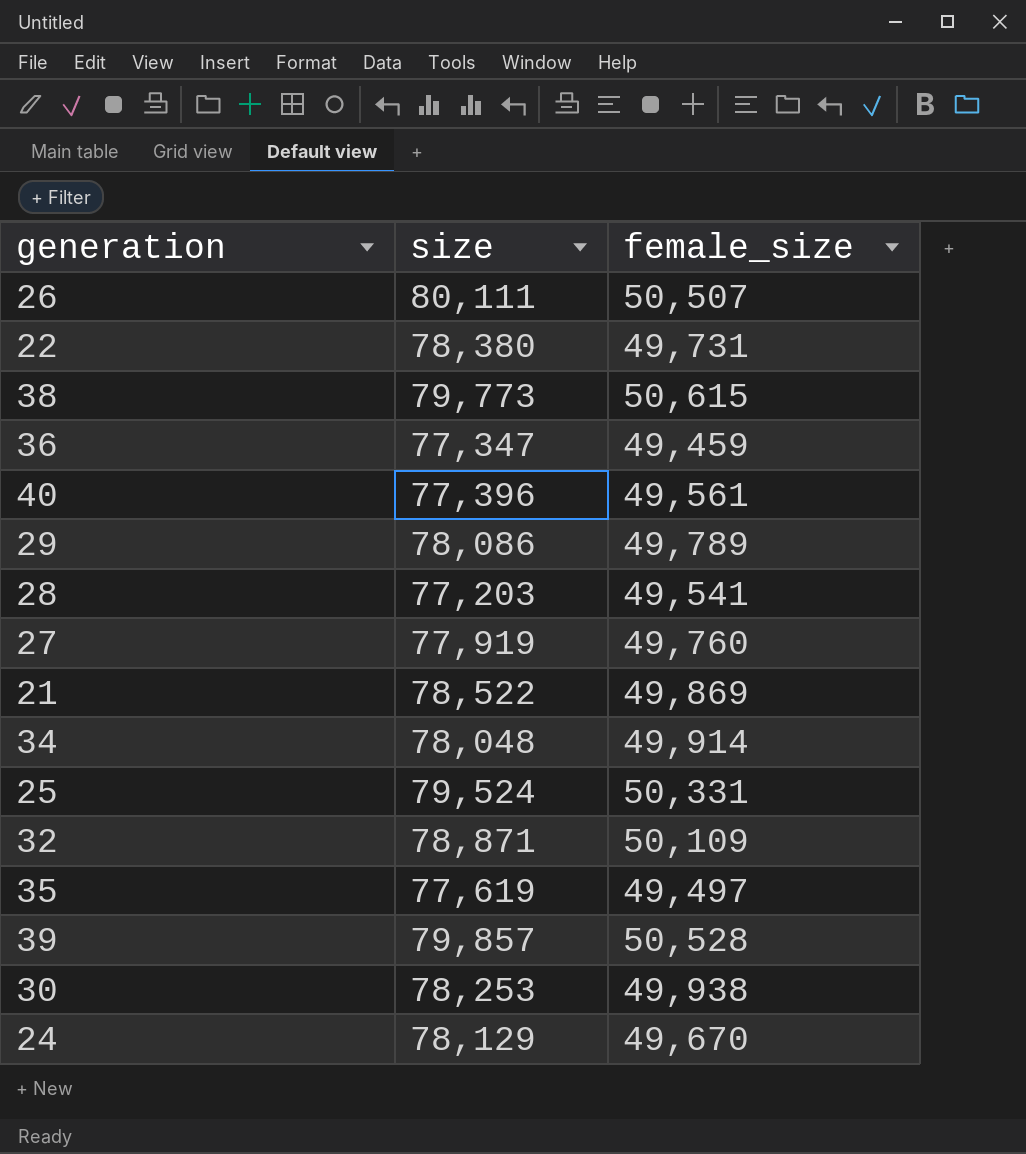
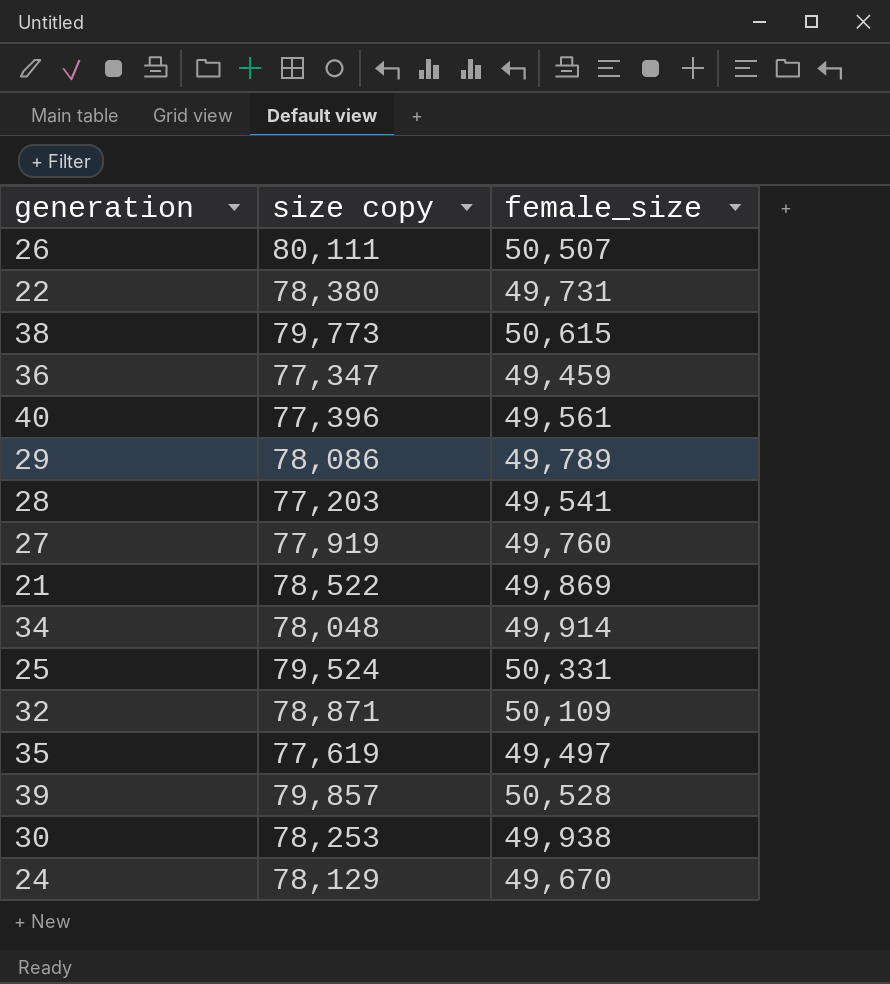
column name: size -> size copy

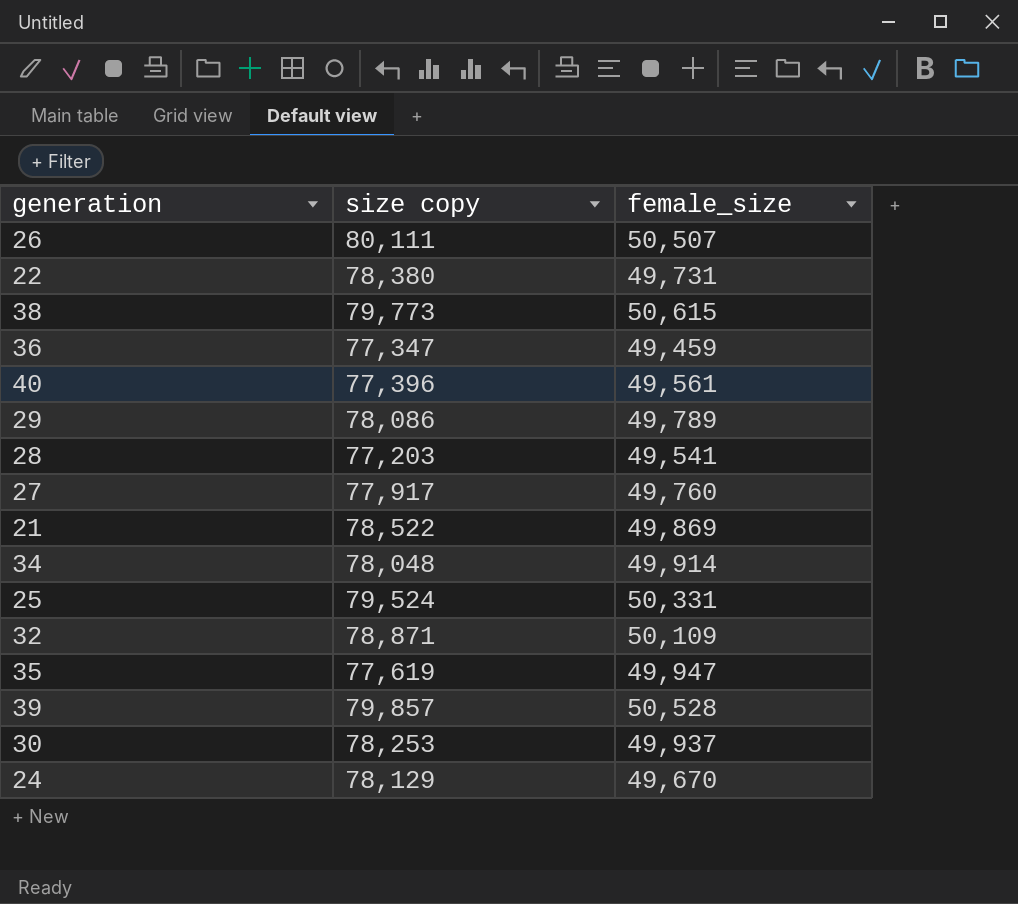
27 | size copy: 77,919 -> 77,917
35 | female_size: 49,497 -> 49,947
30 | female_size: 49,938 -> 49,937

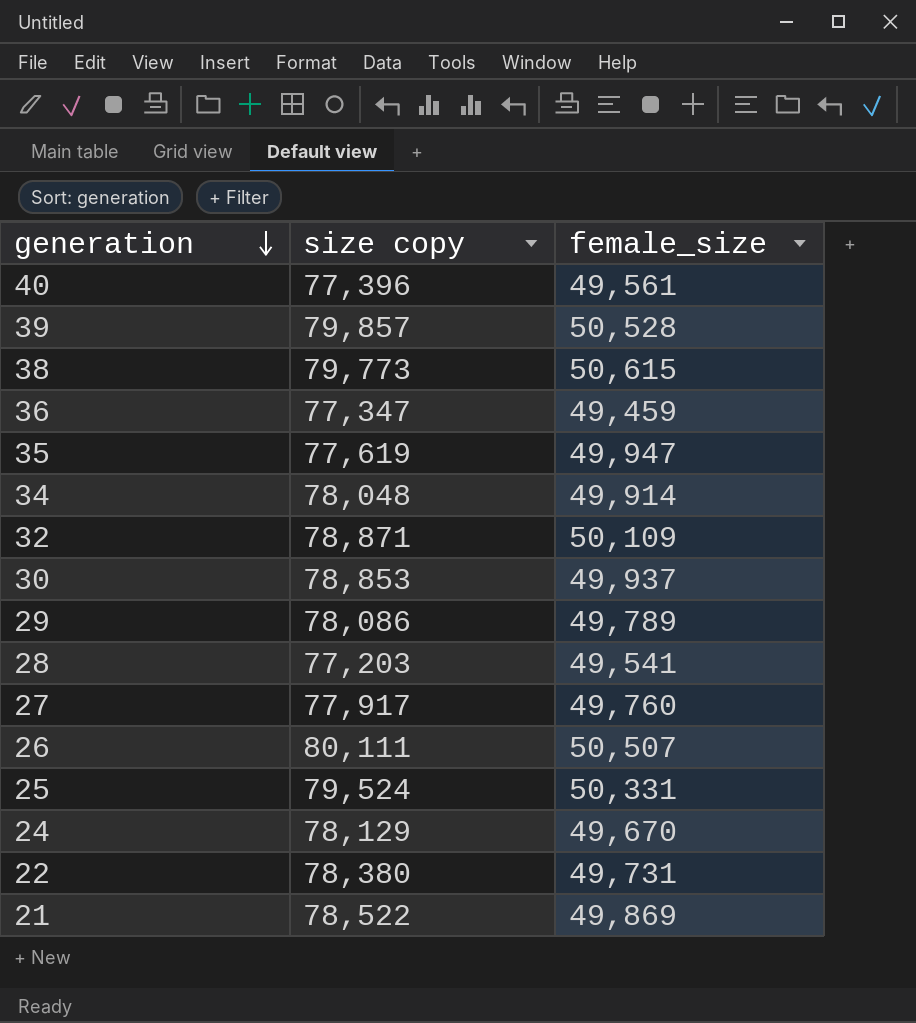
row order: none -> generation descending
30 | size copy: 78,253 -> 78,853

